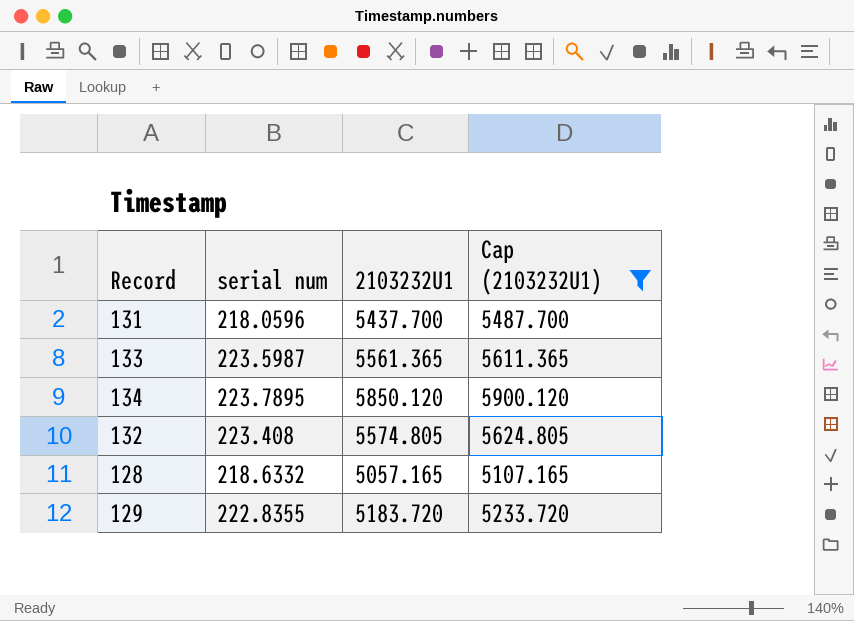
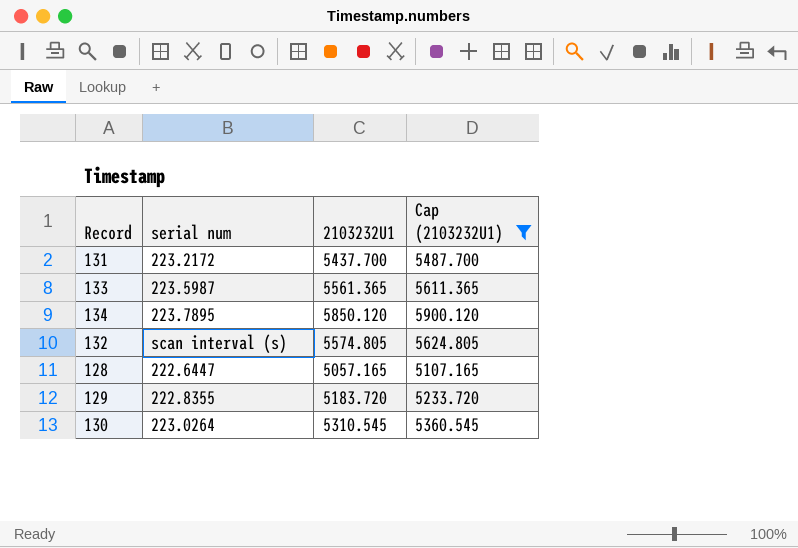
131 | serial num: 218.0596 -> 223.2172
132 | serial num: 223.408 -> scan interval (s)
128 | serial num: 218.6332 -> 222.6447
row 130: none -> 223.0264 | 5310.545 | 5360.545

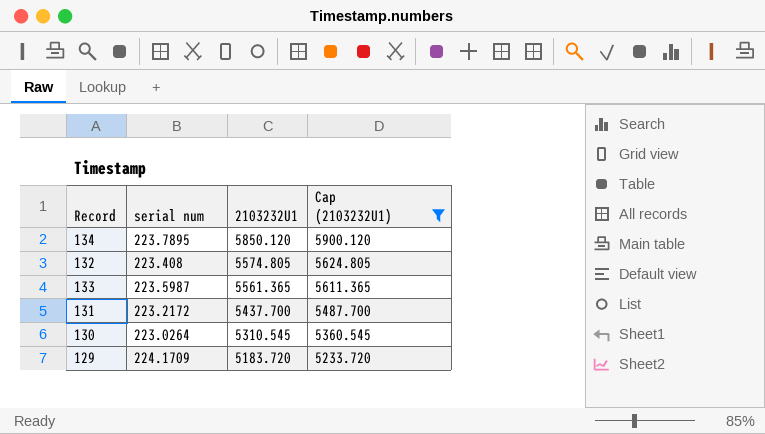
row order: none -> 2103232U1 descending
row 128: 222.6447 | 5057.165 | 5107.165 -> none
132 | serial num: scan interval (s) -> 223.408
129 | serial num: 222.8355 -> 224.1709

